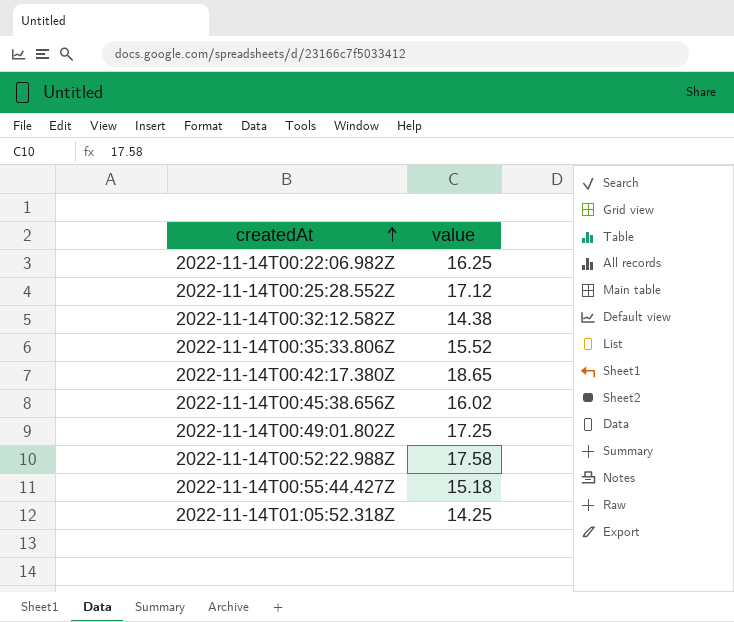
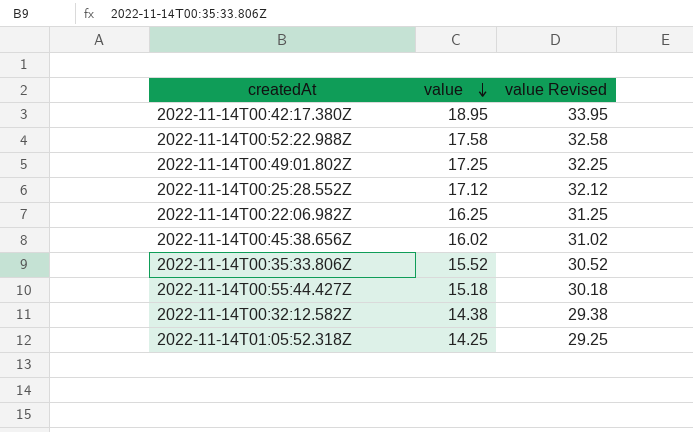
row order: createdAt ascending -> value descending
column value Revised | formula: none -> [value] + 15
2022-11-14T00:42:17.380Z | value: 18.65 -> 18.95

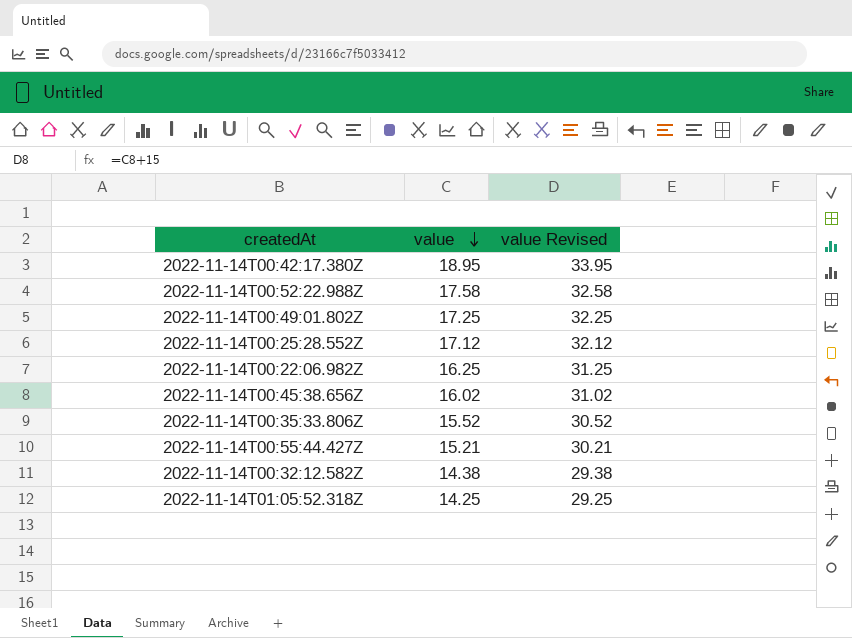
2022-11-14T00:55:44.427Z | value: 15.18 -> 15.21
2022-11-14T00:55:44.427Z | value Revised: 30.18 -> 30.21

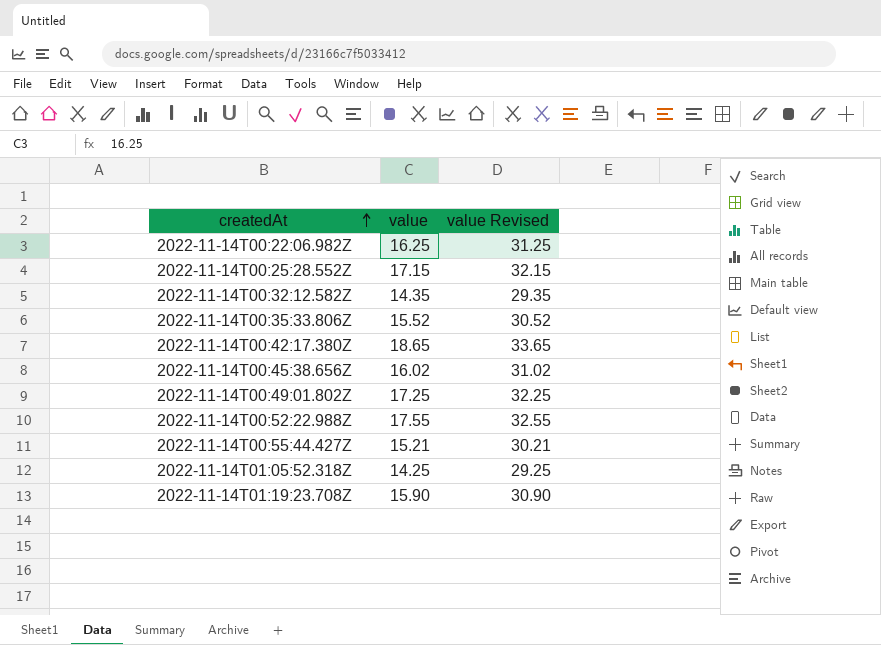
row order: value descending -> createdAt ascending
2022-11-14T00:25:28.552Z | value: 17.12 -> 17.15
2022-11-14T00:25:28.552Z | value Revised: 32.12 -> 32.15
2022-11-14T00:32:12.582Z | value: 14.38 -> 14.35
2022-11-14T00:32:12.582Z | value Revised: 29.38 -> 29.35
2022-11-14T00:42:17.380Z | value: 18.95 -> 18.65
2022-11-14T00:42:17.380Z | value Revised: 33.95 -> 33.65
2022-11-14T00:52:22.988Z | value: 17.58 -> 17.55
2022-11-14T00:52:22.988Z | value Revised: 32.58 -> 32.55
row 2022-11-14T01:19:23.708Z: none -> 15.90 | 30.90

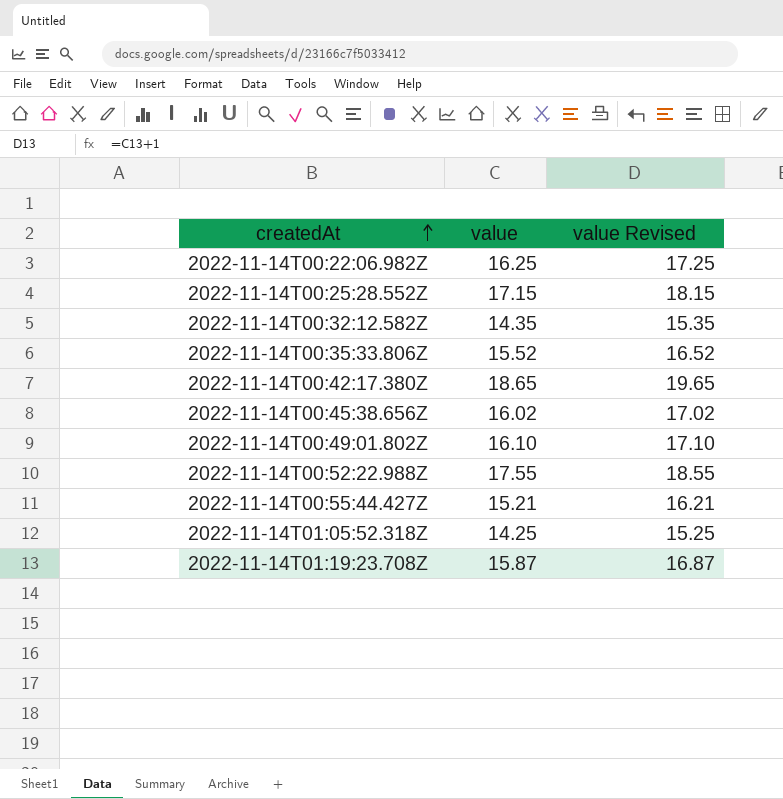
column value Revised | formula: [value] + 15 -> [value] + 1
2022-11-14T00:49:01.802Z | value: 17.25 -> 16.10
2022-11-14T01:19:23.708Z | value: 15.90 -> 15.87

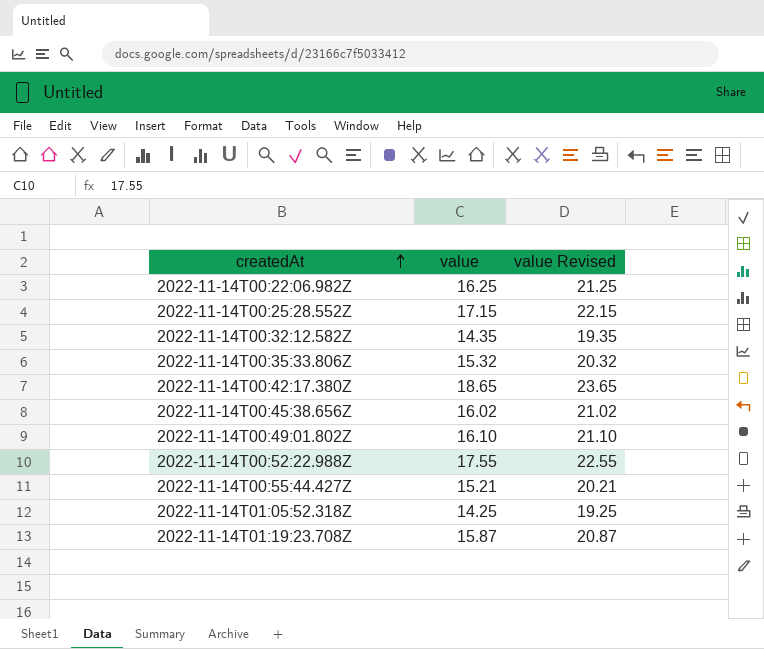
column value Revised | formula: [value] + 1 -> [value] + 5
2022-11-14T00:35:33.806Z | value: 15.52 -> 15.32

